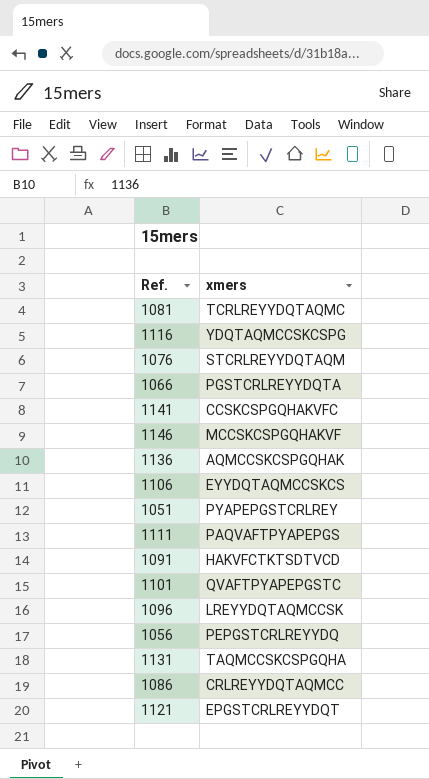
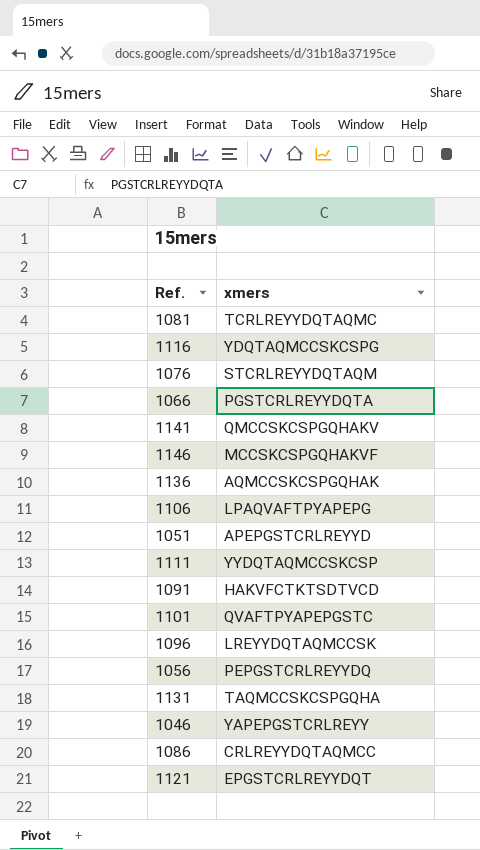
1141 | xmers: CCSKCSPGQHAKVFC -> QMCCSKCSPGQHAKV
1106 | xmers: EYYDQTAQMCCSKCS -> LPAQVAFTPYAPEPG
1051 | xmers: PYAPEPGSTCRLREY -> APEPGSTCRLREYYD
1111 | xmers: PAQVAFTPYAPEPGS -> YYDQTAQMCCSKCSP
row 1046: none -> YAPEPGSTCRLREYY

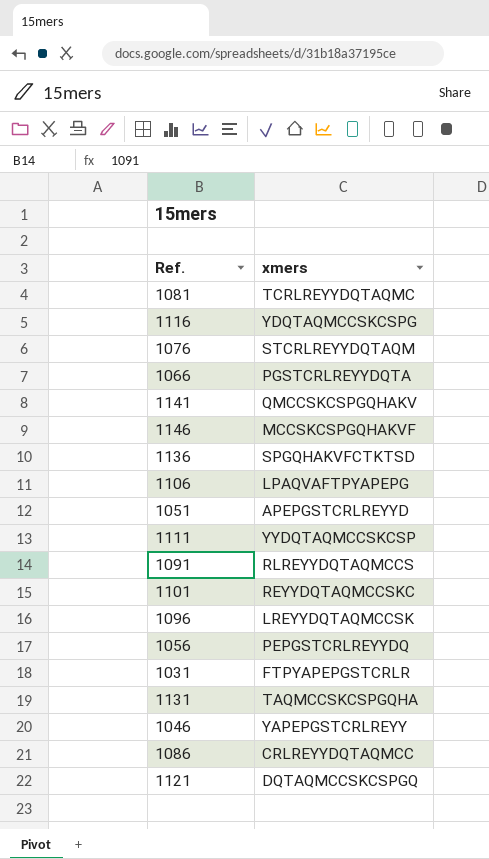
1136 | xmers: AQMCCSKCSPGQHAK -> SPGQHAKVFCTKTSD
1091 | xmers: HAKVFCTKTSDTVCD -> RLREYYDQTAQMCCS
1101 | xmers: QVAFTPYAPEPGSTC -> REYYDQTAQMCCSKC
row 1031: none -> FTPYAPEPGSTCRLR
1121 | xmers: EPGSTCRLREYYDQT -> DQTAQMCCSKCSPGQ

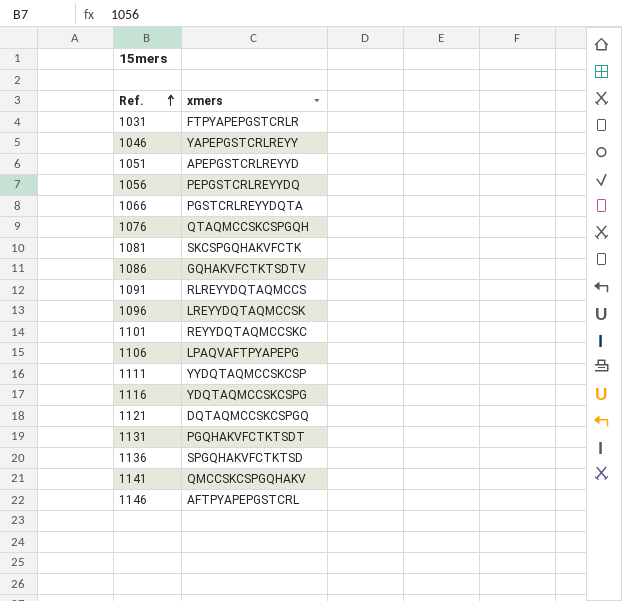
row order: none -> Ref. ascending
1076 | xmers: STCRLREYYDQTAQM -> QTAQMCCSKCSPGQH
1081 | xmers: TCRLREYYDQTAQMC -> SKCSPGQHAKVFCTK
1086 | xmers: CRLREYYDQTAQMCC -> GQHAKVFCTKTSDTV
1131 | xmers: TAQMCCSKCSPGQHA -> PGQHAKVFCTKTSDT
1146 | xmers: MCCSKCSPGQHAKVF -> AFTPYAPEPGSTCRL

